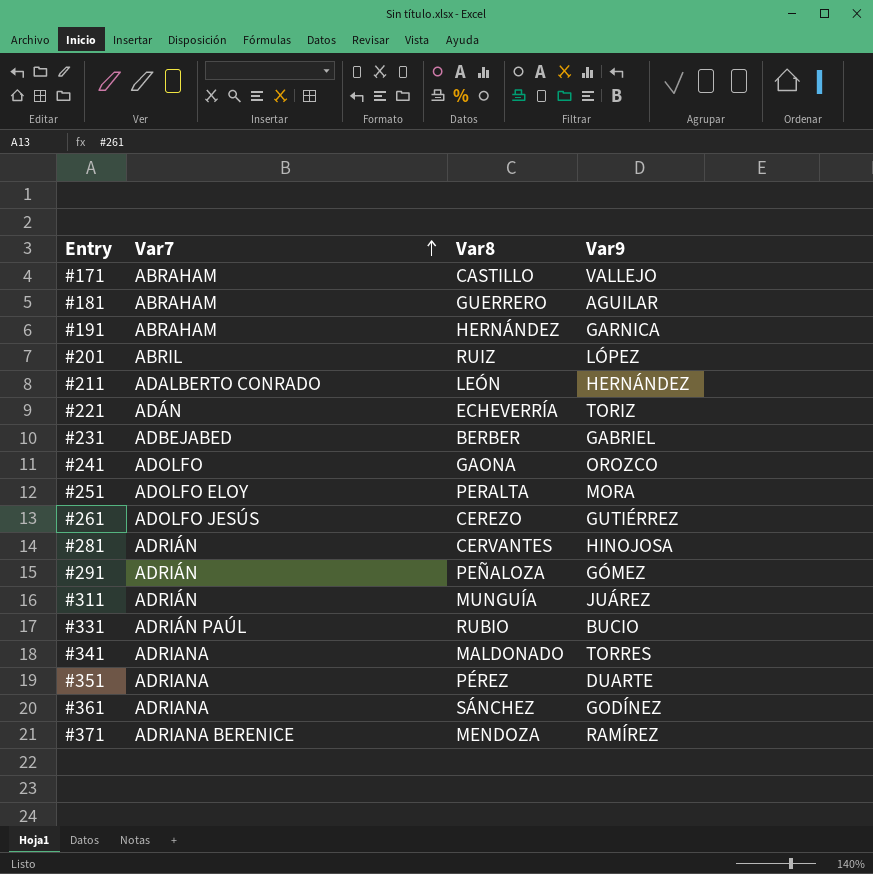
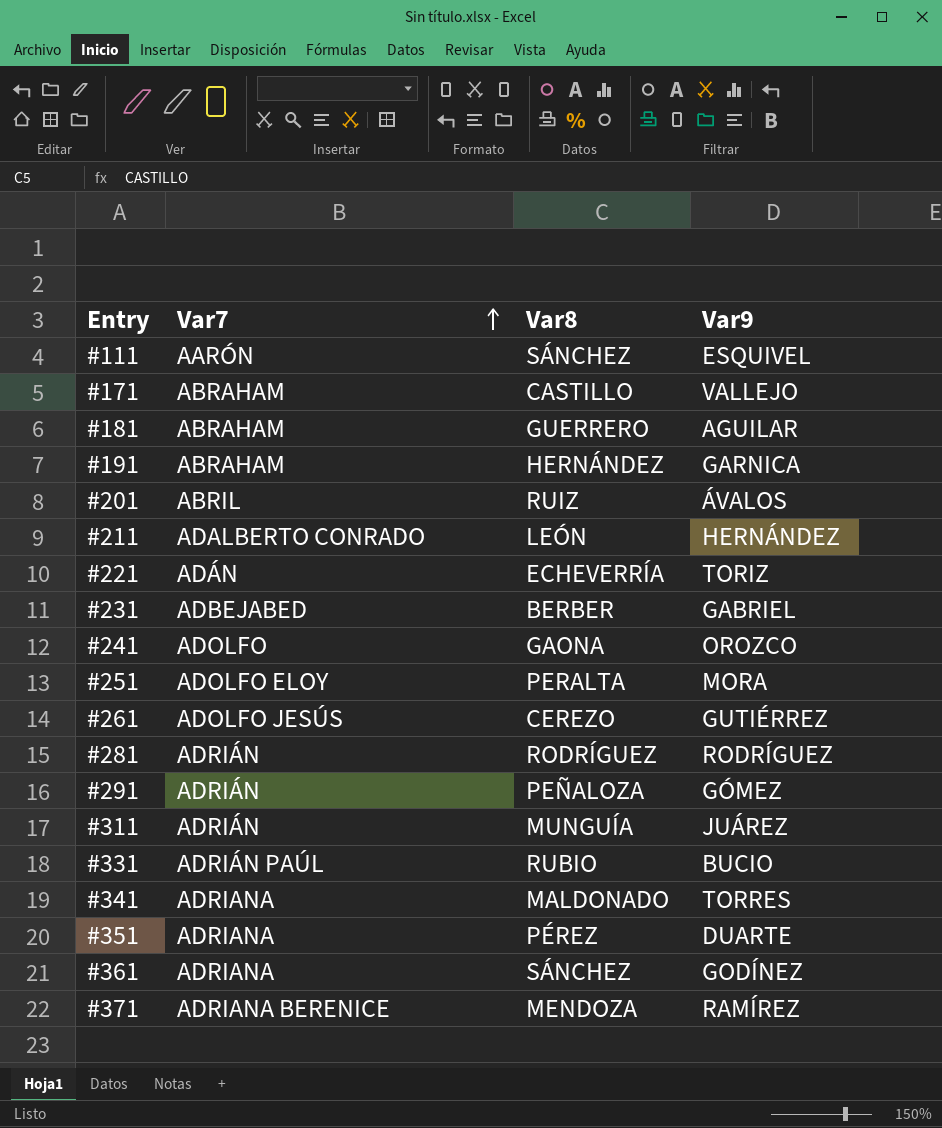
row #111: none -> AARÓN | SÁNCHEZ | ESQUIVEL
#201 | Var9: LÓPEZ -> ÁVALOS
#281 | Var8: CERVANTES -> RODRÍGUEZ
#281 | Var9: HINOJOSA -> RODRÍGUEZ

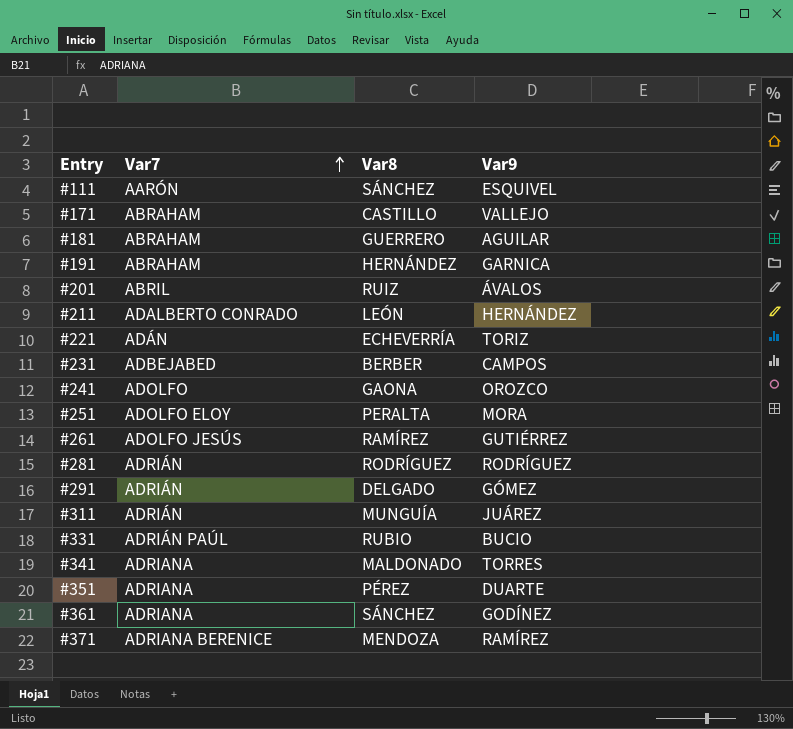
#231 | Var9: GABRIEL -> CAMPOS
#261 | Var8: CEREZO -> RAMÍREZ
#291 | Var8: PEÑALOZA -> DELGADO

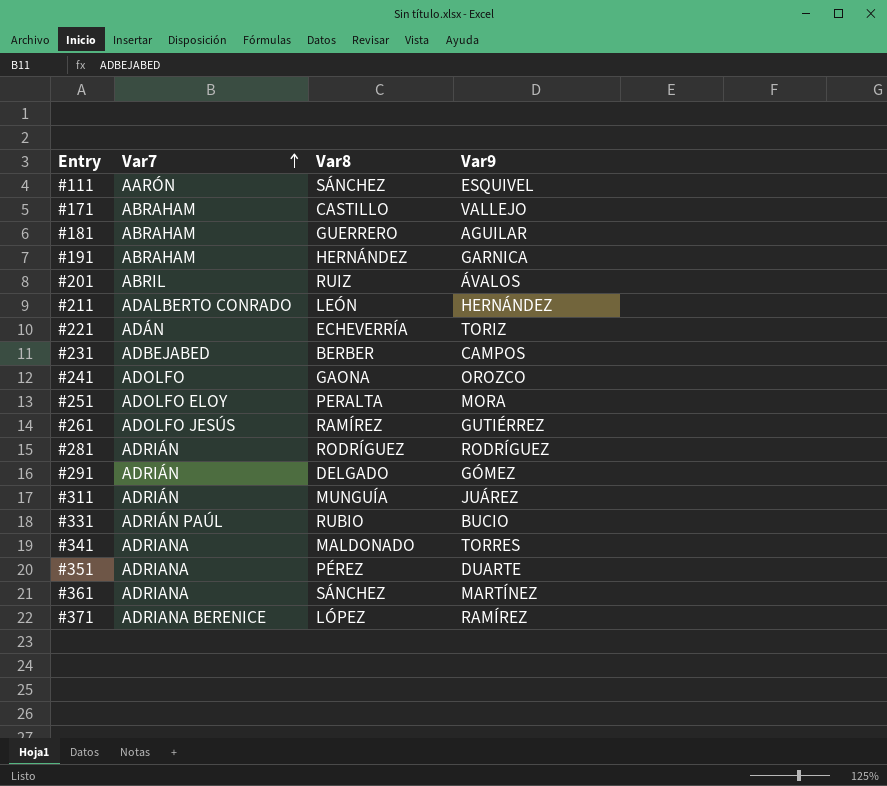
#361 | Var9: GODÍNEZ -> MARTÍNEZ
#371 | Var8: MENDOZA -> LÓPEZ

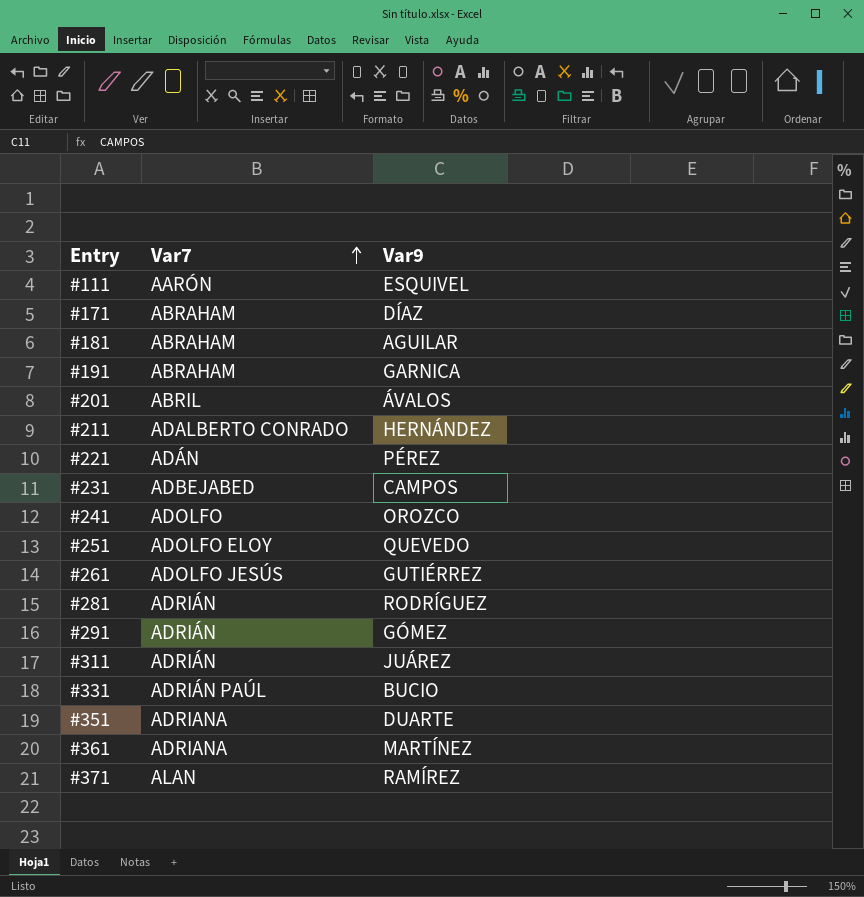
column Var8 | position: 3 -> none
row #341: ADRIANA | MALDONADO | TORRES -> none
#171 | Var9: VALLEJO -> DÍAZ
#221 | Var9: TORIZ -> PÉREZ
#251 | Var9: MORA -> QUEVEDO
#371 | Var7: ADRIANA BERENICE -> ALAN

